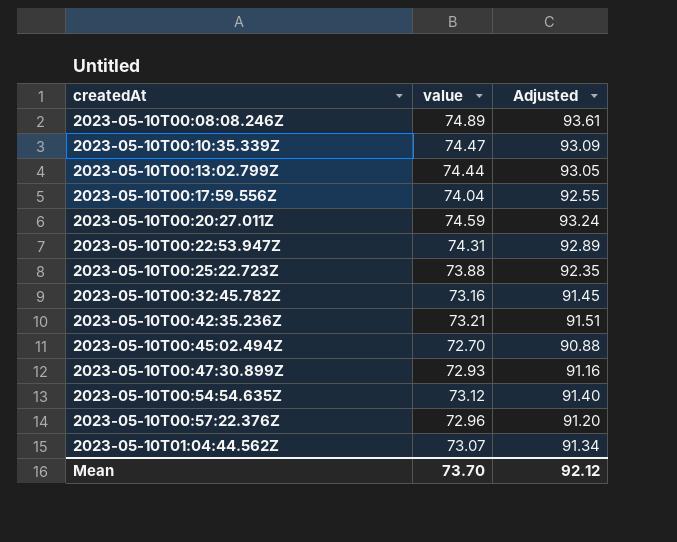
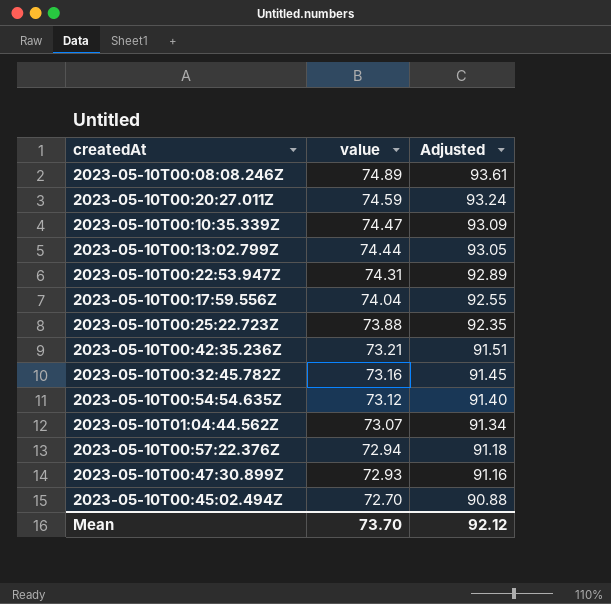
row order: createdAt ascending -> value descending
2023-05-10T00:57:22.376Z | value: 72.96 -> 72.94
2023-05-10T00:57:22.376Z | Adjusted: 91.20 -> 91.18

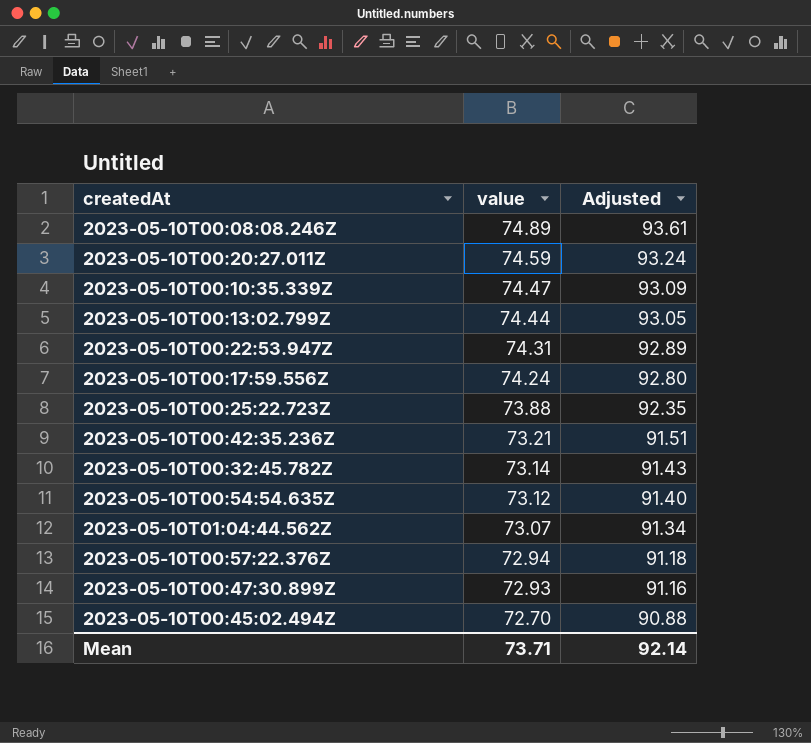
2023-05-10T00:17:59.556Z | value: 74.04 -> 74.24
2023-05-10T00:17:59.556Z | Adjusted: 92.55 -> 92.80
2023-05-10T00:32:45.782Z | value: 73.16 -> 73.14
2023-05-10T00:32:45.782Z | Adjusted: 91.45 -> 91.43
Mean | value: 73.70 -> 73.71
Mean | Adjusted: 92.12 -> 92.14

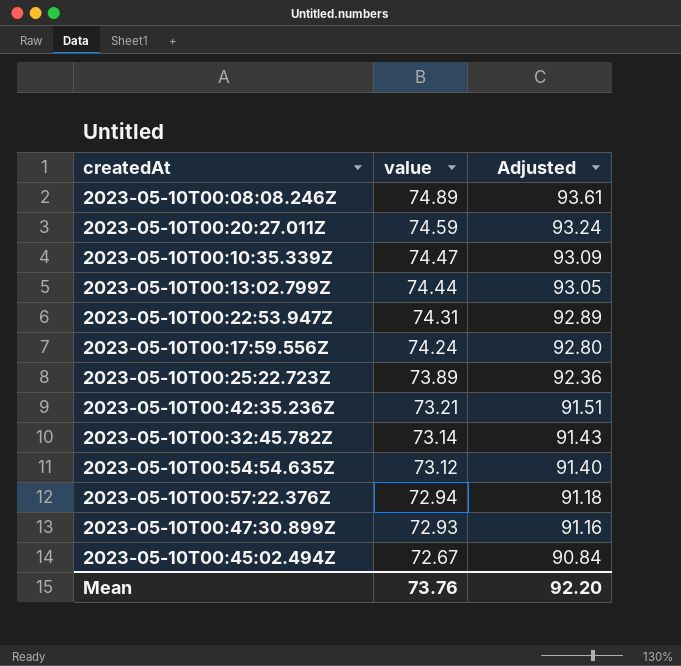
row 2023-05-10T01:04:44.562Z: 73.07 | 91.34 -> none
2023-05-10T00:25:22.723Z | value: 73.88 -> 73.89
2023-05-10T00:25:22.723Z | Adjusted: 92.35 -> 92.36
2023-05-10T00:45:02.494Z | value: 72.70 -> 72.67
2023-05-10T00:45:02.494Z | Adjusted: 90.88 -> 90.84
Mean | value: 73.71 -> 73.76
Mean | Adjusted: 92.14 -> 92.20

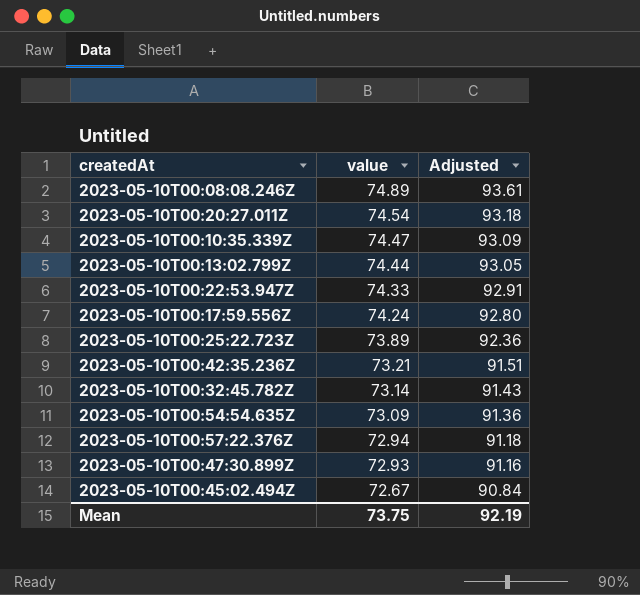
2023-05-10T00:20:27.011Z | value: 74.59 -> 74.54
2023-05-10T00:20:27.011Z | Adjusted: 93.24 -> 93.18
2023-05-10T00:22:53.947Z | value: 74.31 -> 74.33
2023-05-10T00:22:53.947Z | Adjusted: 92.89 -> 92.91
2023-05-10T00:54:54.635Z | value: 73.12 -> 73.09
2023-05-10T00:54:54.635Z | Adjusted: 91.40 -> 91.36
Mean | value: 73.76 -> 73.75
Mean | Adjusted: 92.20 -> 92.19

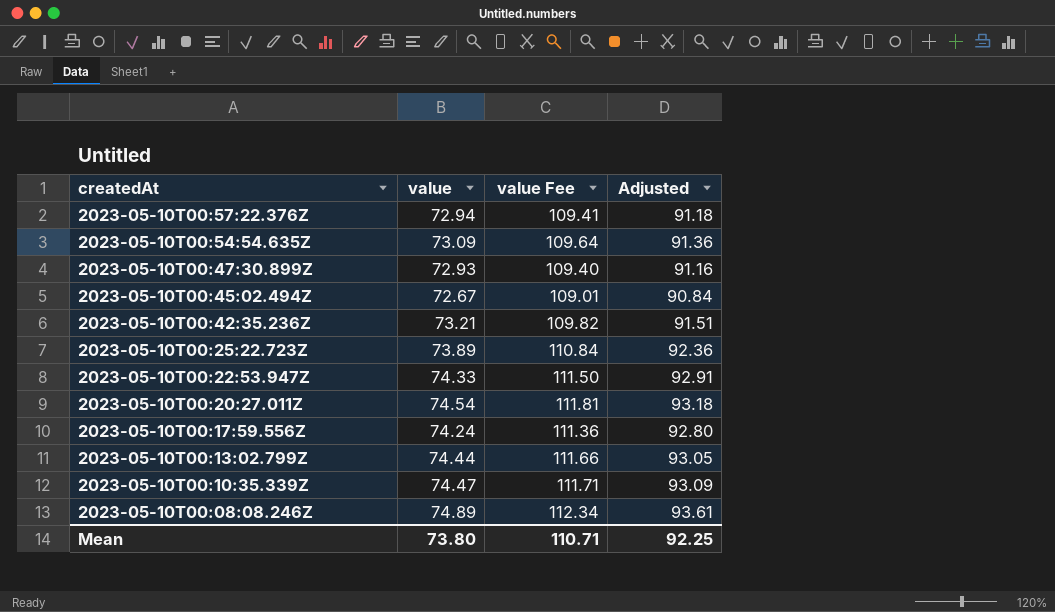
row order: value descending -> createdAt descending
column value Fee | formula: none -> [value] * 1.5
row 2023-05-10T00:32:45.782Z: 73.14 | 91.43 -> none
Mean | value: 73.75 -> 73.80
Mean | Adjusted: 92.19 -> 92.25

